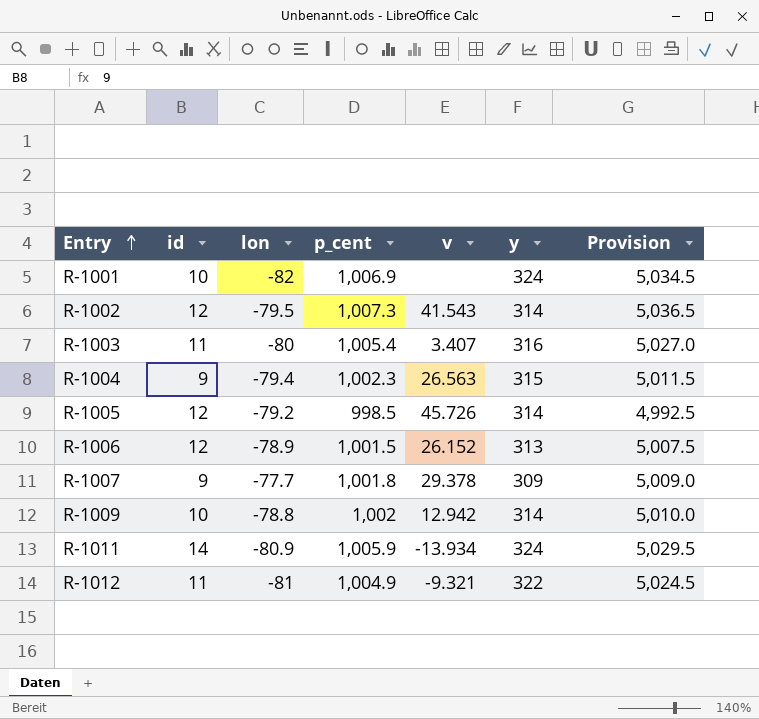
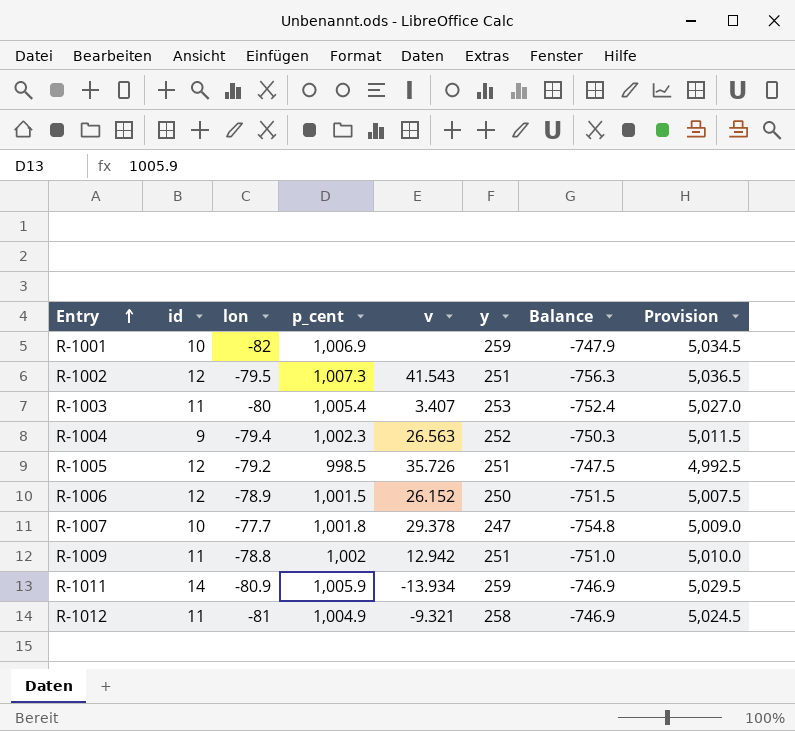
column Balance | formula: none -> [y] - [p_cent]
R-1001 | y: 324 -> 259
R-1002 | y: 314 -> 251
R-1003 | y: 316 -> 253
R-1004 | y: 315 -> 252
R-1005 | v: 45.726 -> 35.726
R-1005 | y: 314 -> 251
R-1006 | y: 313 -> 250
R-1007 | id: 9 -> 10
R-1007 | y: 309 -> 247
R-1009 | id: 10 -> 11
R-1009 | y: 314 -> 251
R-1011 | y: 324 -> 259
R-1012 | y: 322 -> 258

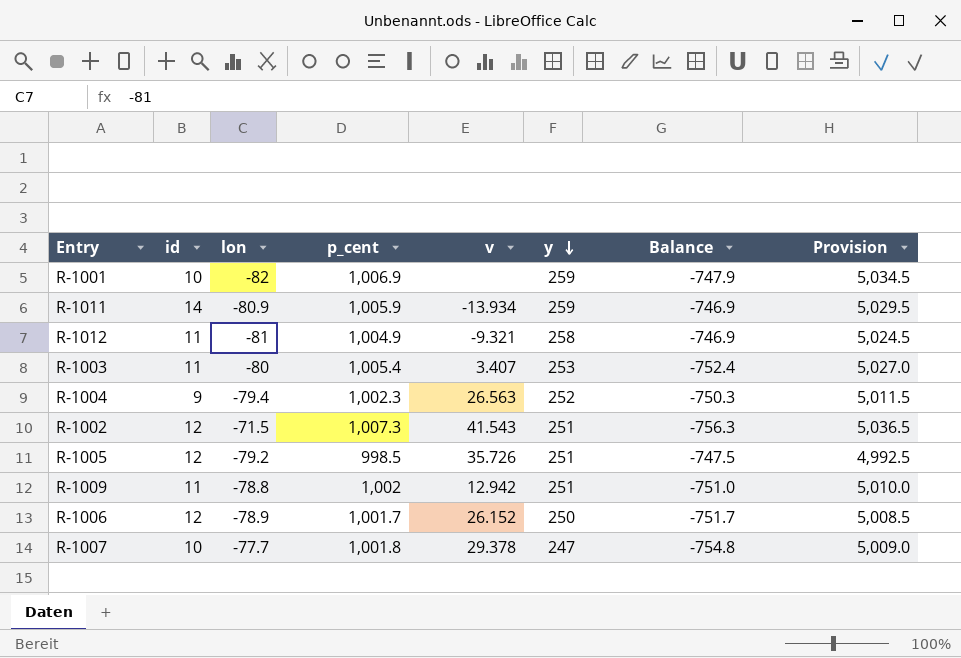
row order: Entry ascending -> y descending
R-1002 | lon: -79.5 -> -71.5
R-1006 | p_cent: 1,001.5 -> 1,001.7
R-1006 | Balance: -751.5 -> -751.7
R-1006 | Provision: 5,007.5 -> 5,008.5

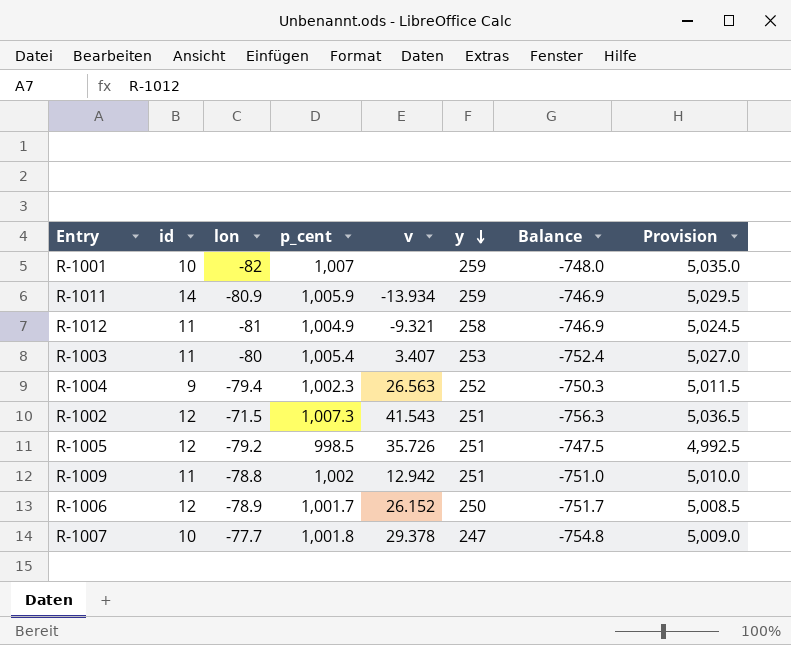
R-1001 | p_cent: 1,006.9 -> 1,007
R-1001 | Balance: -747.9 -> -748.0
R-1001 | Provision: 5,034.5 -> 5,035.0

